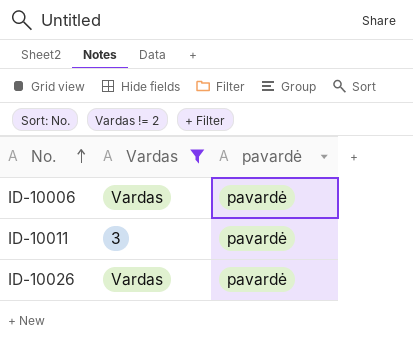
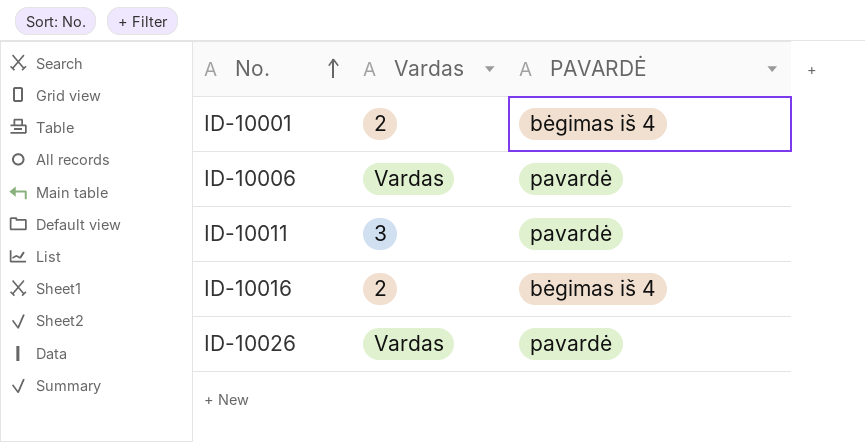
filter: Vardas != 2 -> none
column name: pavardė -> PAVARDĖ

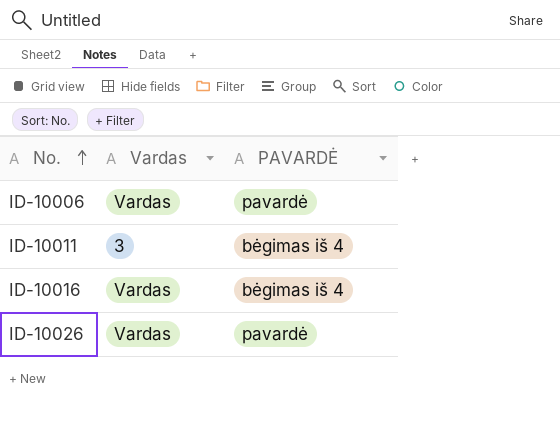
row ID-10001: 2 | bėgimas iš 4 -> none
ID-10011 | PAVARDĖ: pavardė -> bėgimas iš 4
ID-10016 | Vardas: 2 -> Vardas

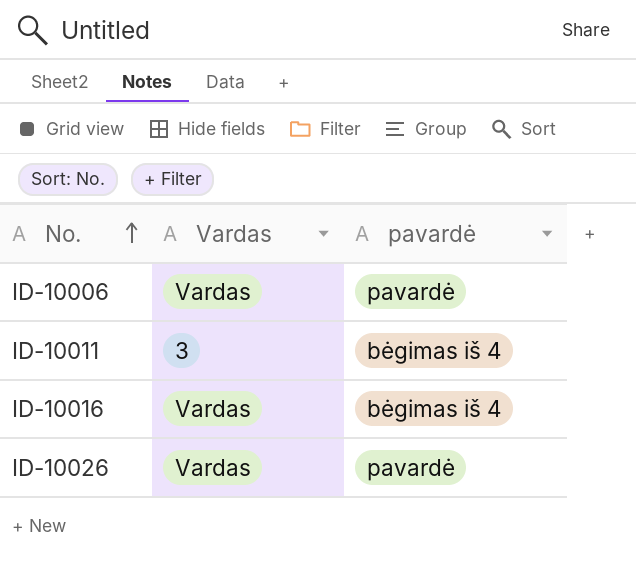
column name: PAVARDĖ -> pavardė

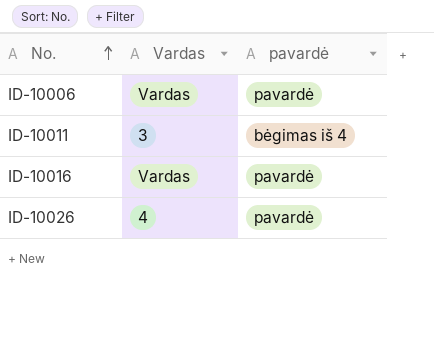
ID-10016 | pavardė: bėgimas iš 4 -> pavardė
ID-10026 | Vardas: Vardas -> 4

